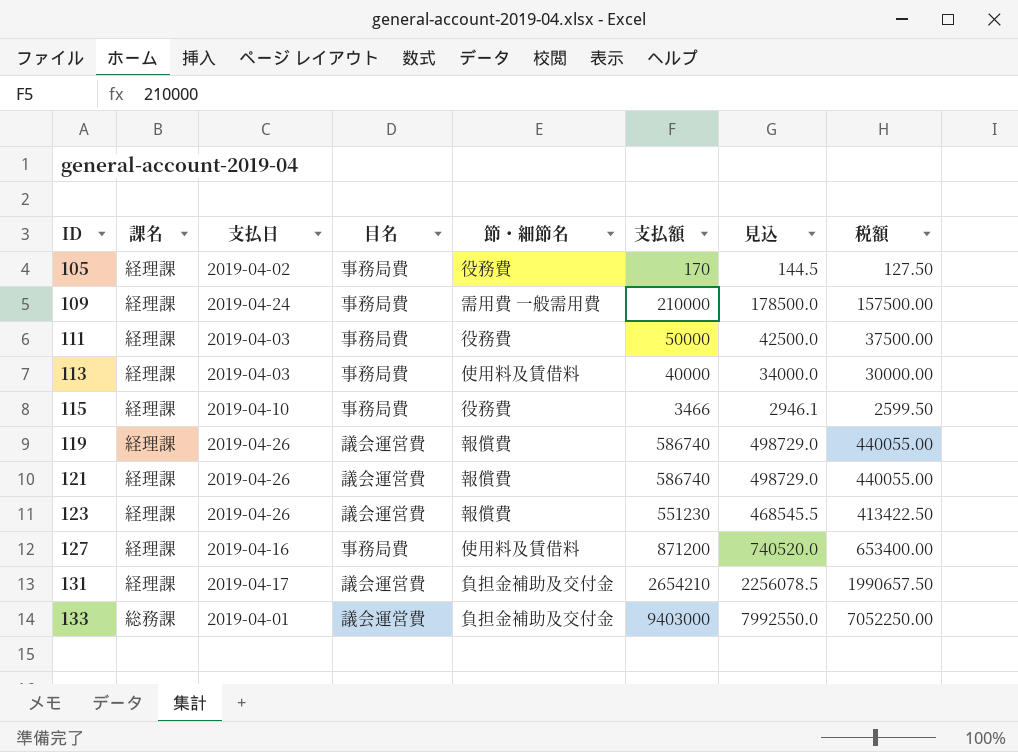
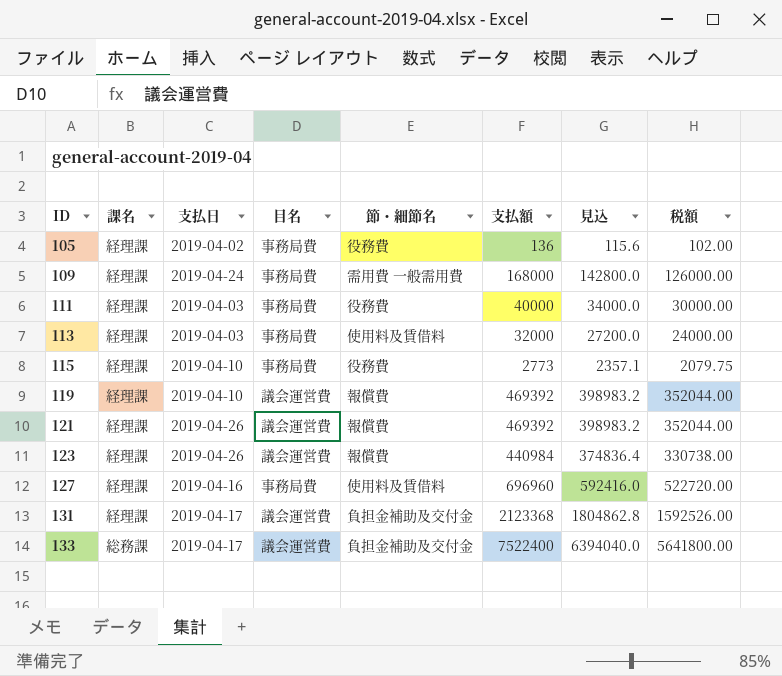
105 | 支払額: 170 -> 136
105 | 見込: 144.5 -> 115.6
105 | 税額: 127.50 -> 102.00
109 | 支払額: 210000 -> 168000
109 | 見込: 178500.0 -> 142800.0
109 | 税額: 157500.00 -> 126000.00
111 | 支払額: 50000 -> 40000
111 | 見込: 42500.0 -> 34000.0
111 | 税額: 37500.00 -> 30000.00
113 | 支払額: 40000 -> 32000
113 | 見込: 34000.0 -> 27200.0
113 | 税額: 30000.00 -> 24000.00
115 | 支払額: 3466 -> 2773
115 | 見込: 2946.1 -> 2357.1
115 | 税額: 2599.50 -> 2079.75
119 | 支払日: 2019-04-26 -> 2019-04-10
119 | 支払額: 586740 -> 469392
119 | 見込: 498729.0 -> 398983.2
119 | 税額: 440055.00 -> 352044.00
121 | 支払額: 586740 -> 469392
121 | 見込: 498729.0 -> 398983.2
121 | 税額: 440055.00 -> 352044.00
123 | 支払額: 551230 -> 440984
123 | 見込: 468545.5 -> 374836.4
123 | 税額: 413422.50 -> 330738.00
127 | 支払額: 871200 -> 696960
127 | 見込: 740520.0 -> 592416.0
127 | 税額: 653400.00 -> 522720.00
131 | 支払額: 2654210 -> 2123368
131 | 見込: 2256078.5 -> 1804862.8
131 | 税額: 1990657.50 -> 1592526.00
133 | 支払日: 2019-04-01 -> 2019-04-17
133 | 支払額: 9403000 -> 7522400
133 | 見込: 7992550.0 -> 6394040.0
133 | 税額: 7052250.00 -> 5641800.00

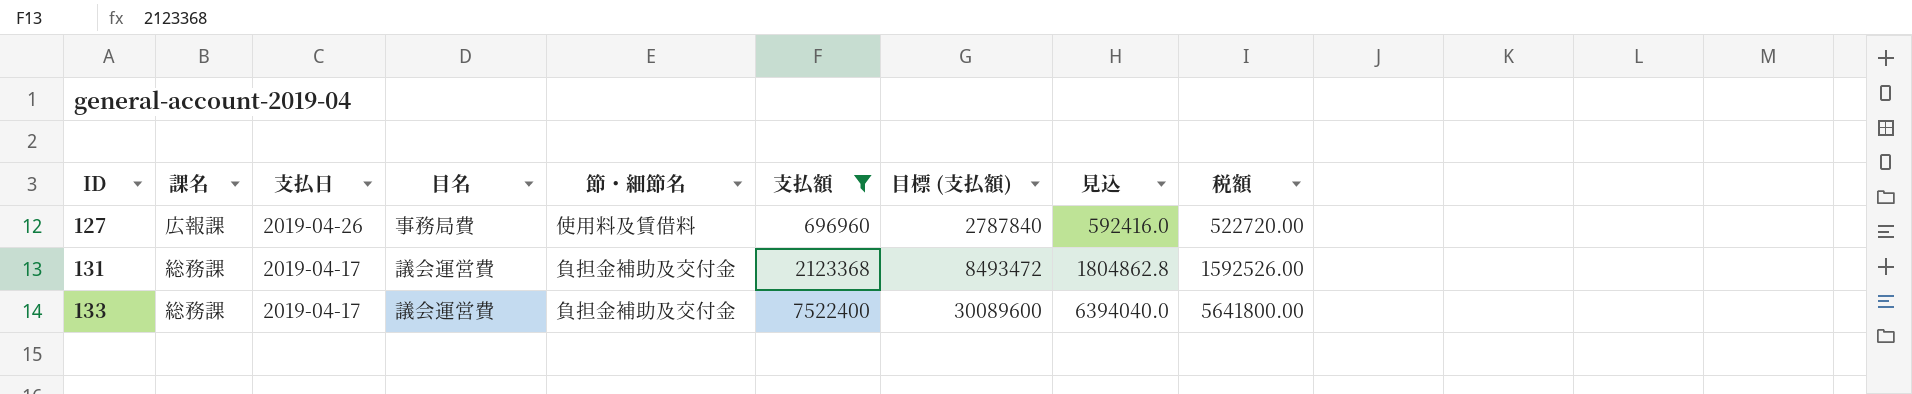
filter: none -> 支払額 >= 696960
column 目標 (支払額) | formula: none -> [支払額] * 4
127 | 課名: 経理課 -> 広報課
127 | 支払日: 2019-04-16 -> 2019-04-26
131 | 課名: 経理課 -> 総務課

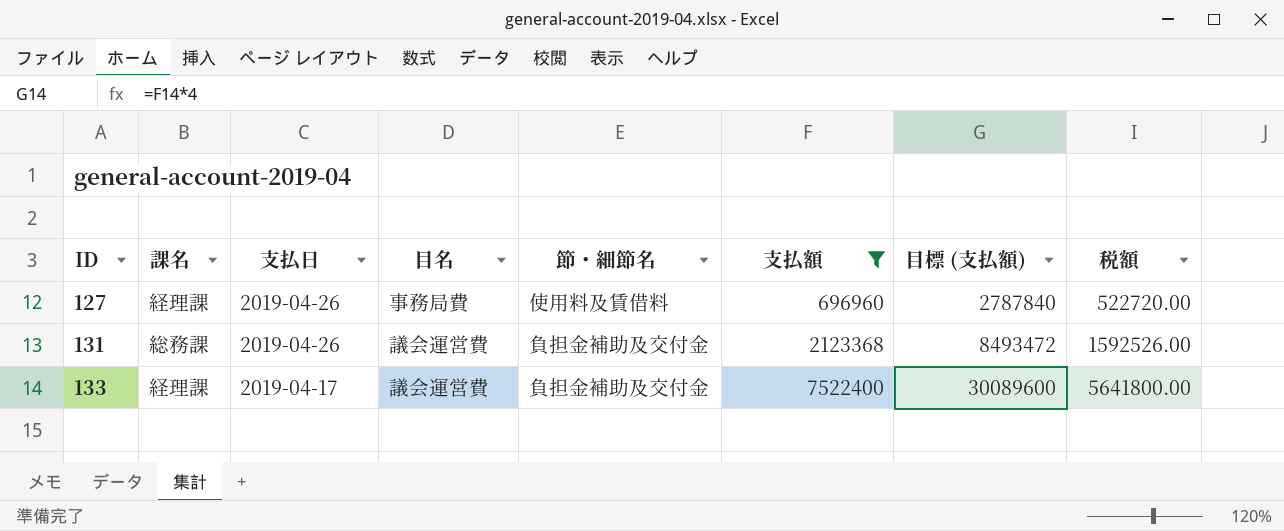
column 見込 | formula: [支払額] * 0.85 -> none
127 | 課名: 広報課 -> 経理課
131 | 支払日: 2019-04-17 -> 2019-04-26
133 | 課名: 総務課 -> 経理課

